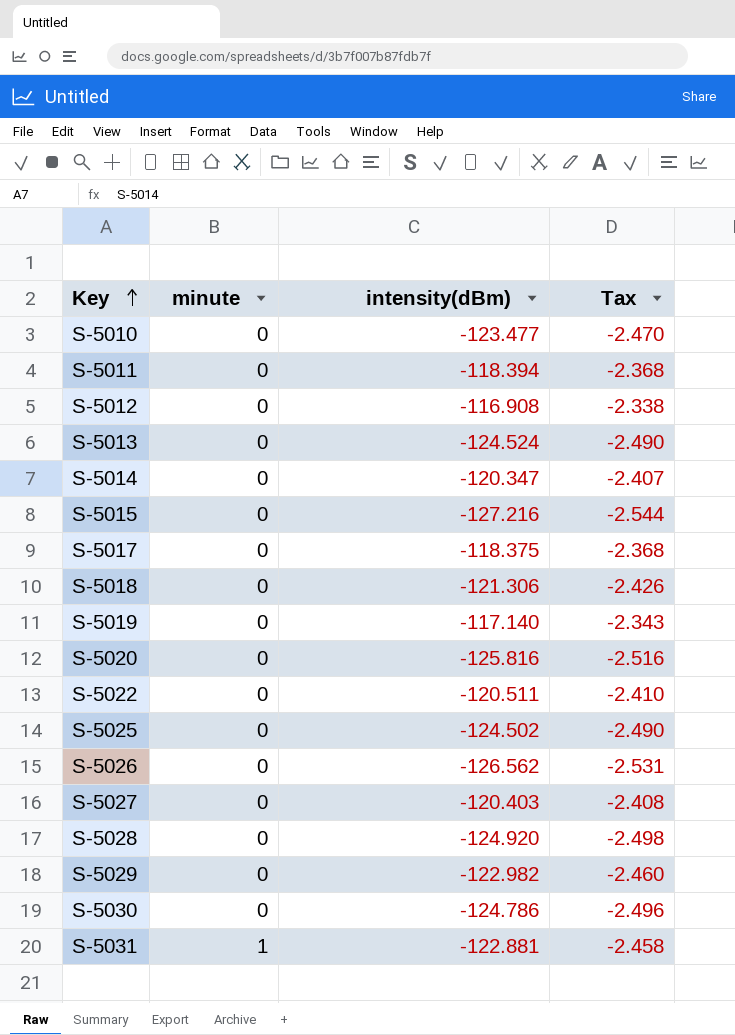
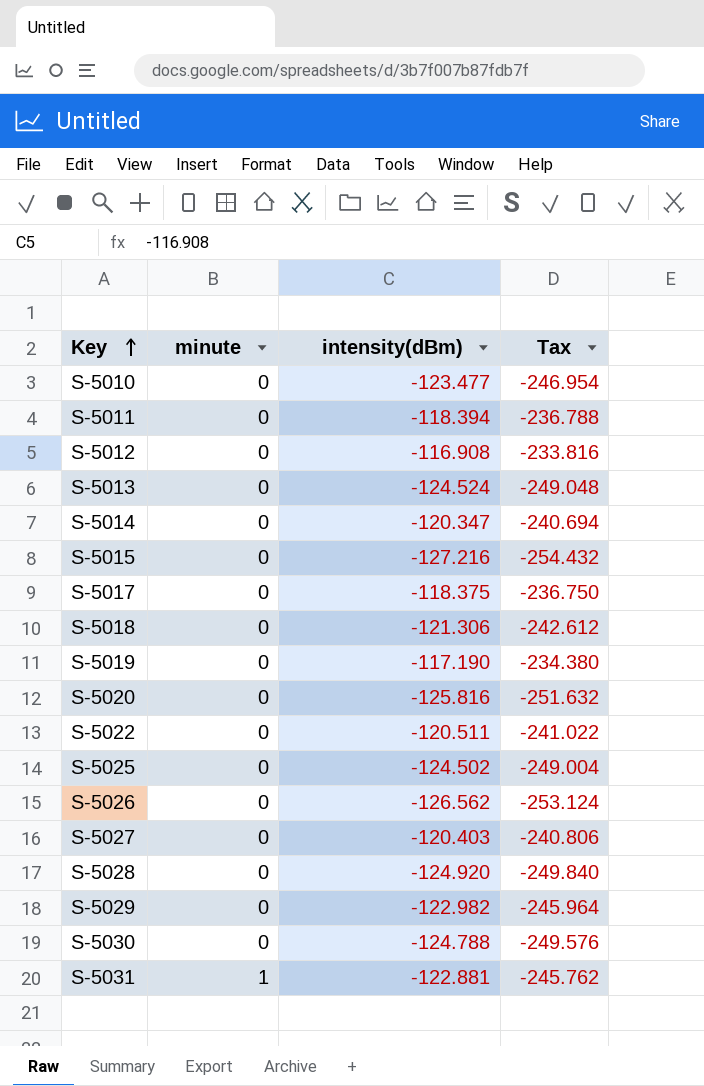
column Tax | formula: [intensity(dBm)] * 0.02 -> [intensity(dBm)] * 2
S-5019 | intensity(dBm): -117.140 -> -117.190
S-5030 | intensity(dBm): -124.786 -> -124.788

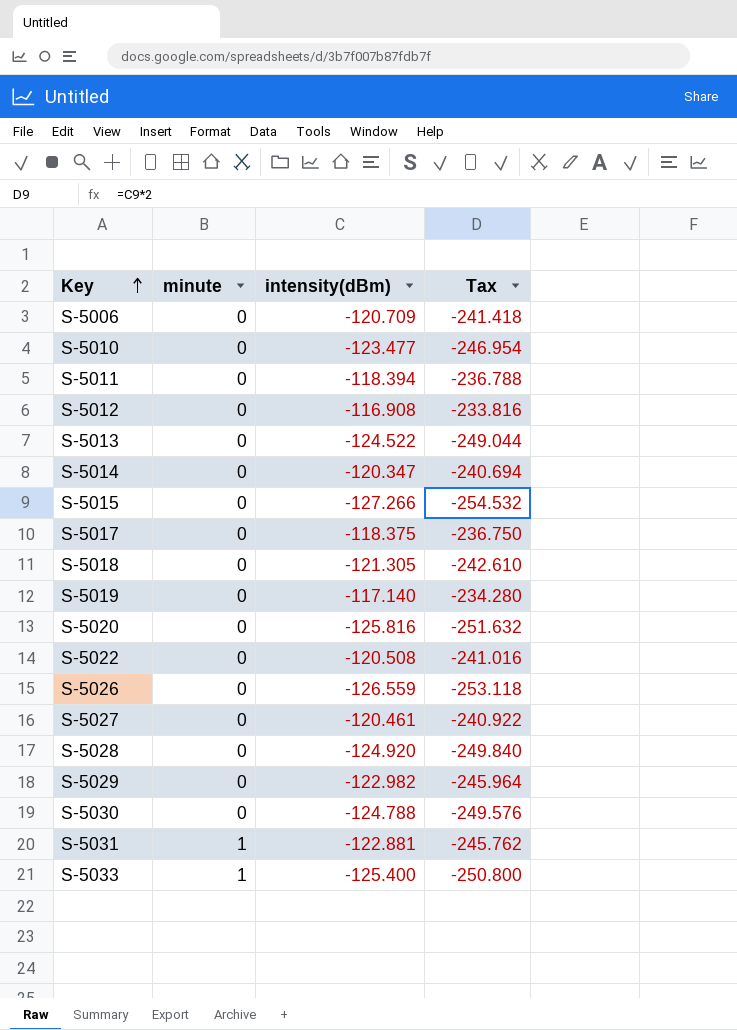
row S-5025: 0 | -124.502 | -249.004 -> none
row S-5006: none -> 0 | -120.709 | -241.418
S-5013 | intensity(dBm): -124.524 -> -124.522
S-5013 | Tax: -249.048 -> -249.044
S-5015 | intensity(dBm): -127.216 -> -127.266
S-5015 | Tax: -254.432 -> -254.532
S-5018 | intensity(dBm): -121.306 -> -121.305
S-5018 | Tax: -242.612 -> -242.610
S-5019 | intensity(dBm): -117.190 -> -117.140
S-5019 | Tax: -234.380 -> -234.280
S-5022 | intensity(dBm): -120.511 -> -120.508
S-5022 | Tax: -241.022 -> -241.016
S-5026 | intensity(dBm): -126.562 -> -126.559
S-5026 | Tax: -253.124 -> -253.118
S-5027 | intensity(dBm): -120.403 -> -120.461
S-5027 | Tax: -240.806 -> -240.922
row S-5033: none -> 1 | -125.400 | -250.800

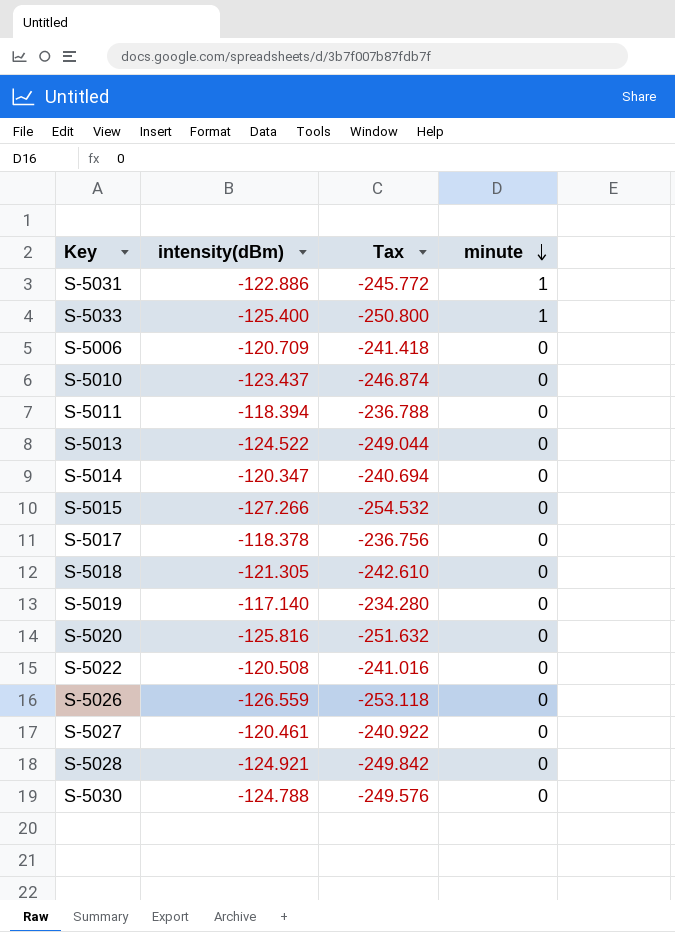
row order: Key ascending -> minute descending
column minute | position: 2 -> 4
row S-5012: 0 | -116.908 | -233.816 -> none
row S-5029: 0 | -122.982 | -245.964 -> none
S-5031 | intensity(dBm): -122.881 -> -122.886
S-5031 | Tax: -245.762 -> -245.772
S-5010 | intensity(dBm): -123.477 -> -123.437
S-5010 | Tax: -246.954 -> -246.874
S-5017 | intensity(dBm): -118.375 -> -118.378
S-5017 | Tax: -236.750 -> -236.756
S-5028 | intensity(dBm): -124.920 -> -124.921
S-5028 | Tax: -249.840 -> -249.842

